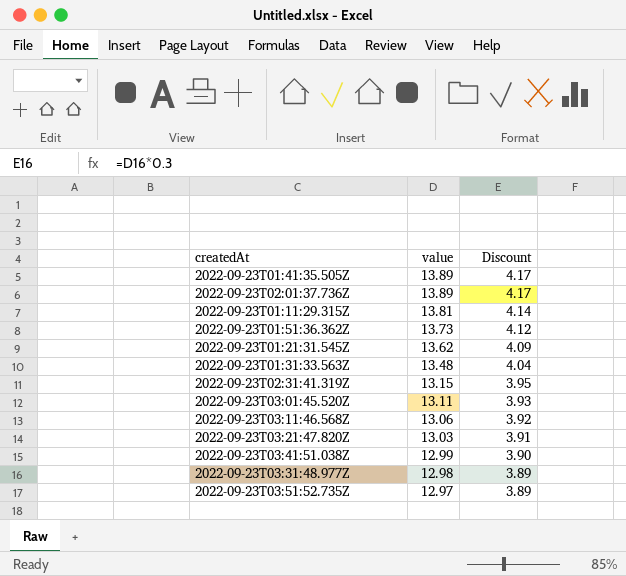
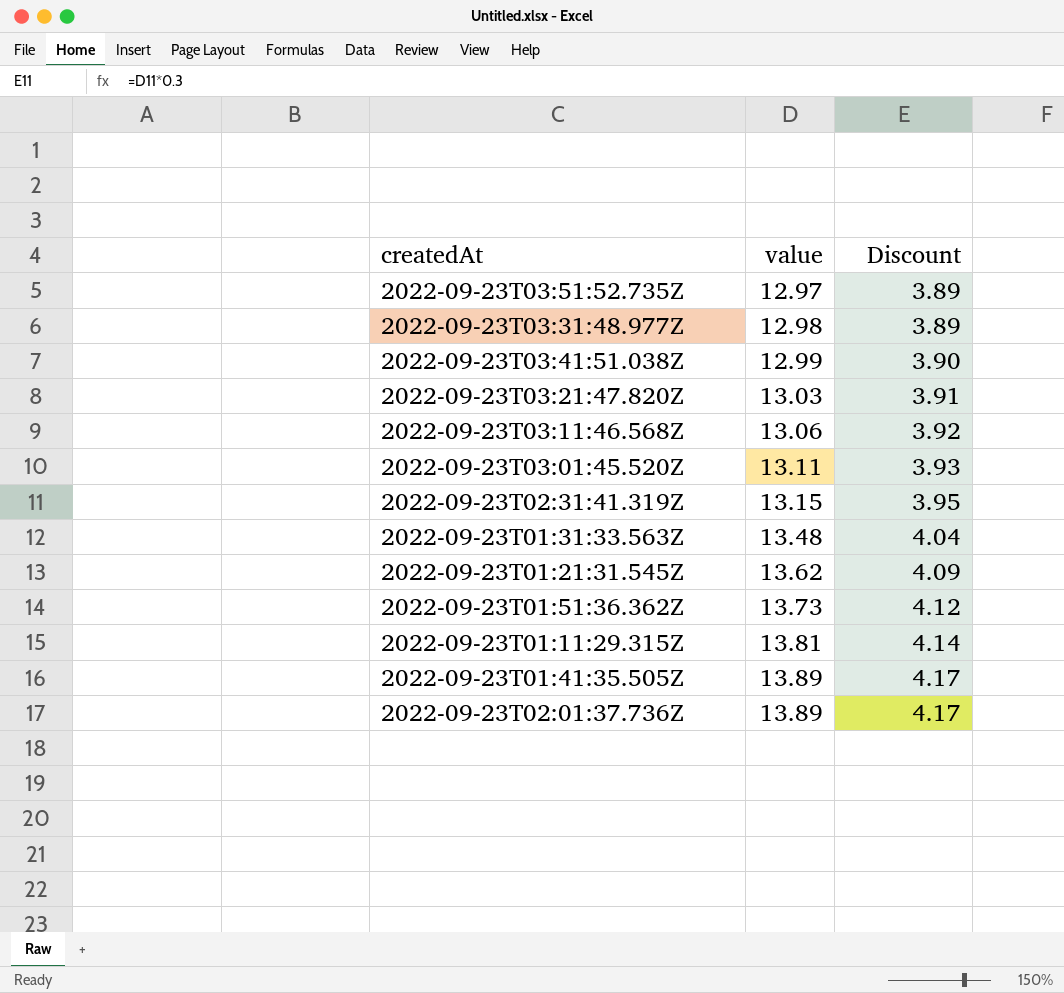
row order: value descending -> value ascending

